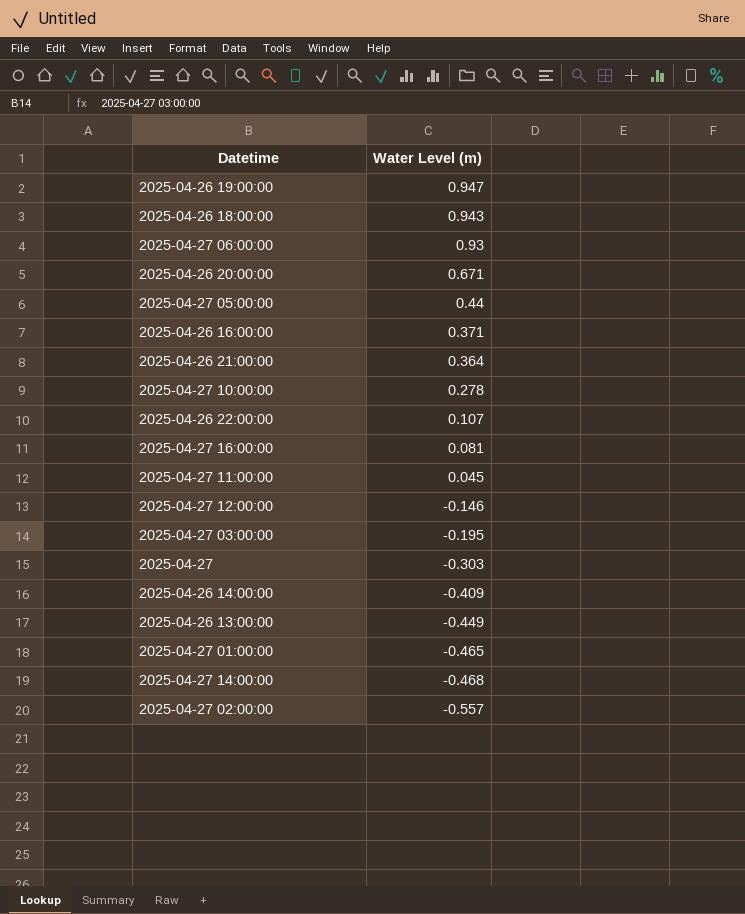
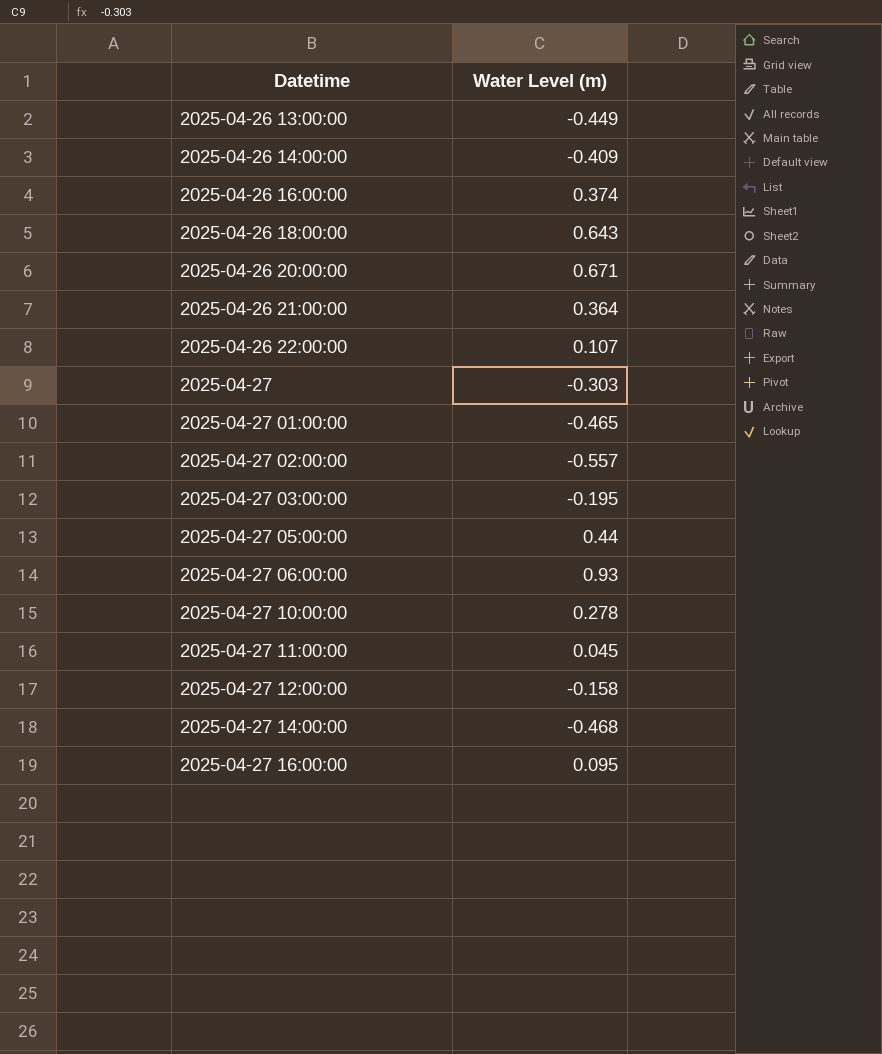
row order: Water Level (m) descending -> Datetime ascending
row 2025-04-26 19:00:00: 0.947 -> none
2025-04-26 16:00:00 | Water Level (m): 0.371 -> 0.374
2025-04-26 18:00:00 | Water Level (m): 0.943 -> 0.643
2025-04-27 12:00:00 | Water Level (m): -0.146 -> -0.158
2025-04-27 16:00:00 | Water Level (m): 0.081 -> 0.095

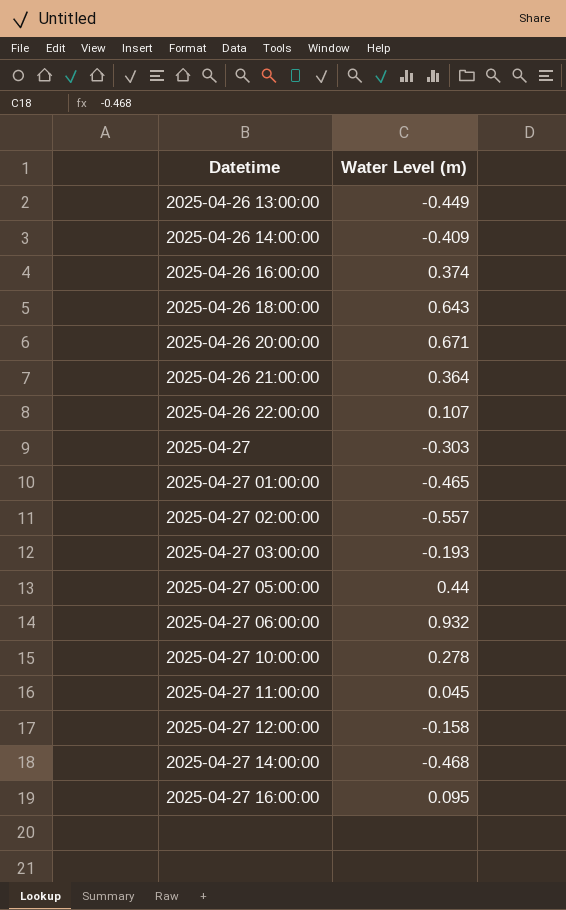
2025-04-27 03:00:00 | Water Level (m): -0.195 -> -0.193
2025-04-27 06:00:00 | Water Level (m): 0.93 -> 0.932

